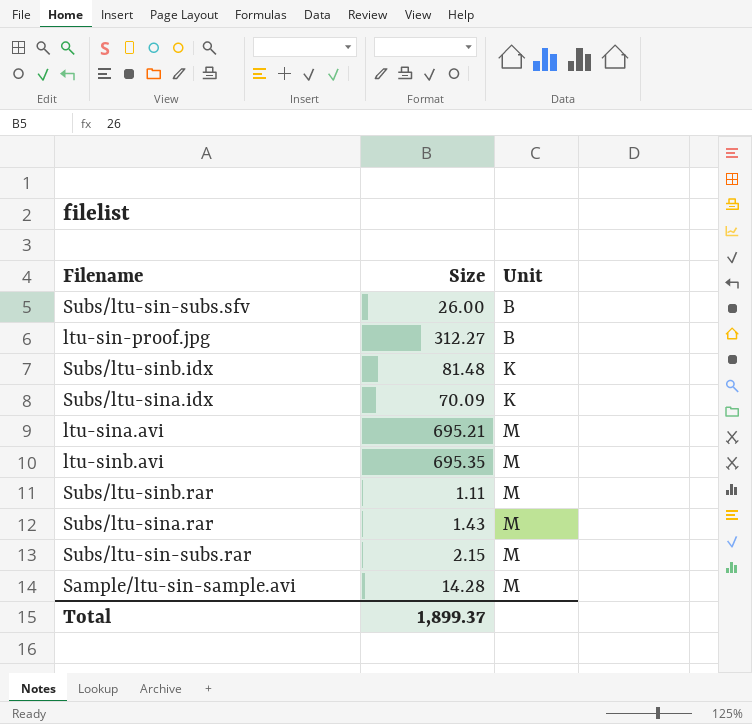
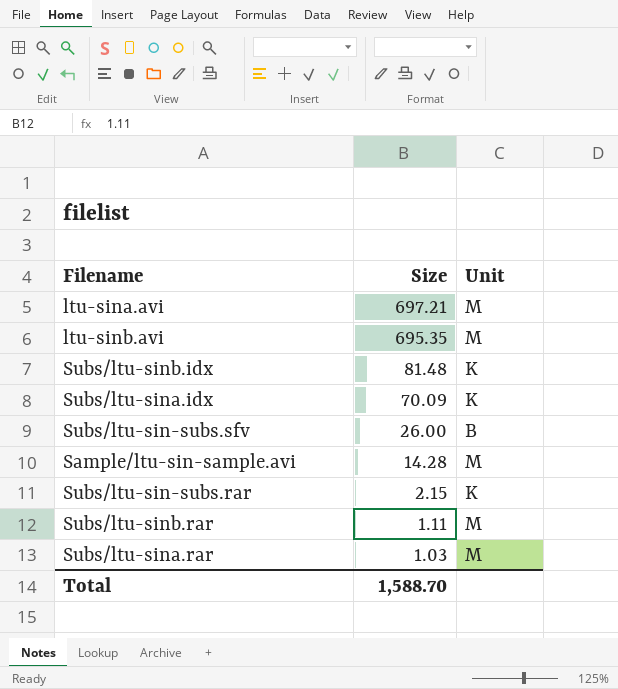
row order: Unit ascending -> Size descending
row ltu-sin-proof.jpg: 312.27 | B -> none
ltu-sina.avi | Size: 695.21 -> 697.21
Subs/ltu-sin-subs.rar | Unit: M -> K
Subs/ltu-sina.rar | Size: 1.43 -> 1.03
Total | Size: 1,899.37 -> 1,588.70

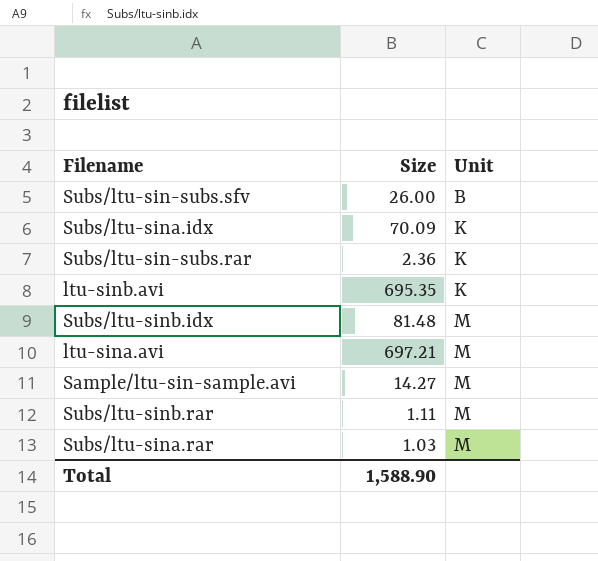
row order: Size descending -> Unit ascending
Subs/ltu-sin-subs.rar | Size: 2.15 -> 2.36
ltu-sinb.avi | Unit: M -> K
Subs/ltu-sinb.idx | Unit: K -> M
Sample/ltu-sin-sample.avi | Size: 14.28 -> 14.27
Total | Size: 1,588.70 -> 1,588.90

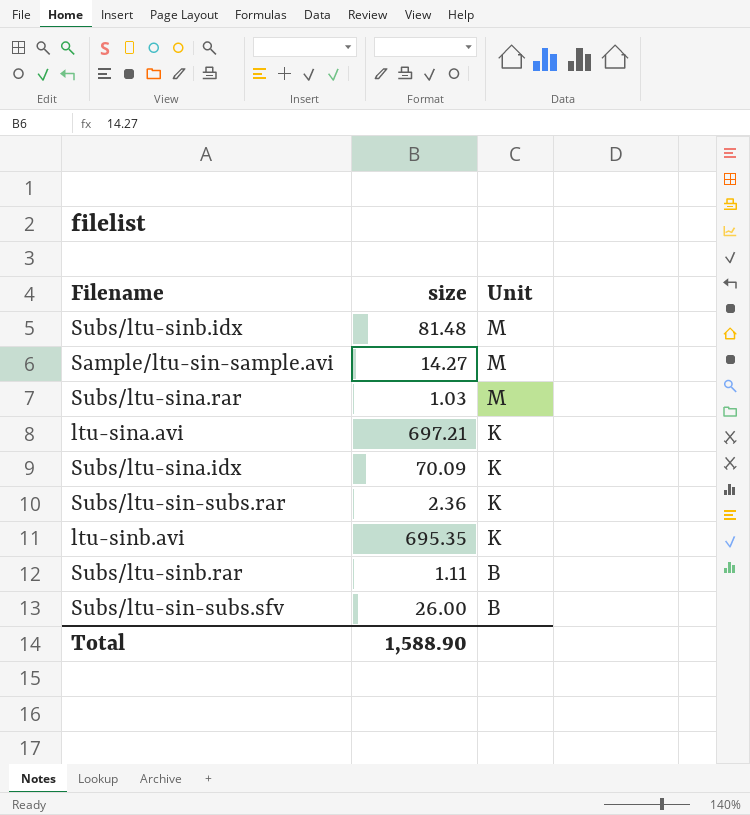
row order: Unit ascending -> Unit descending
column name: Size -> size
ltu-sina.avi | Unit: M -> K
Subs/ltu-sinb.rar | Unit: M -> B

